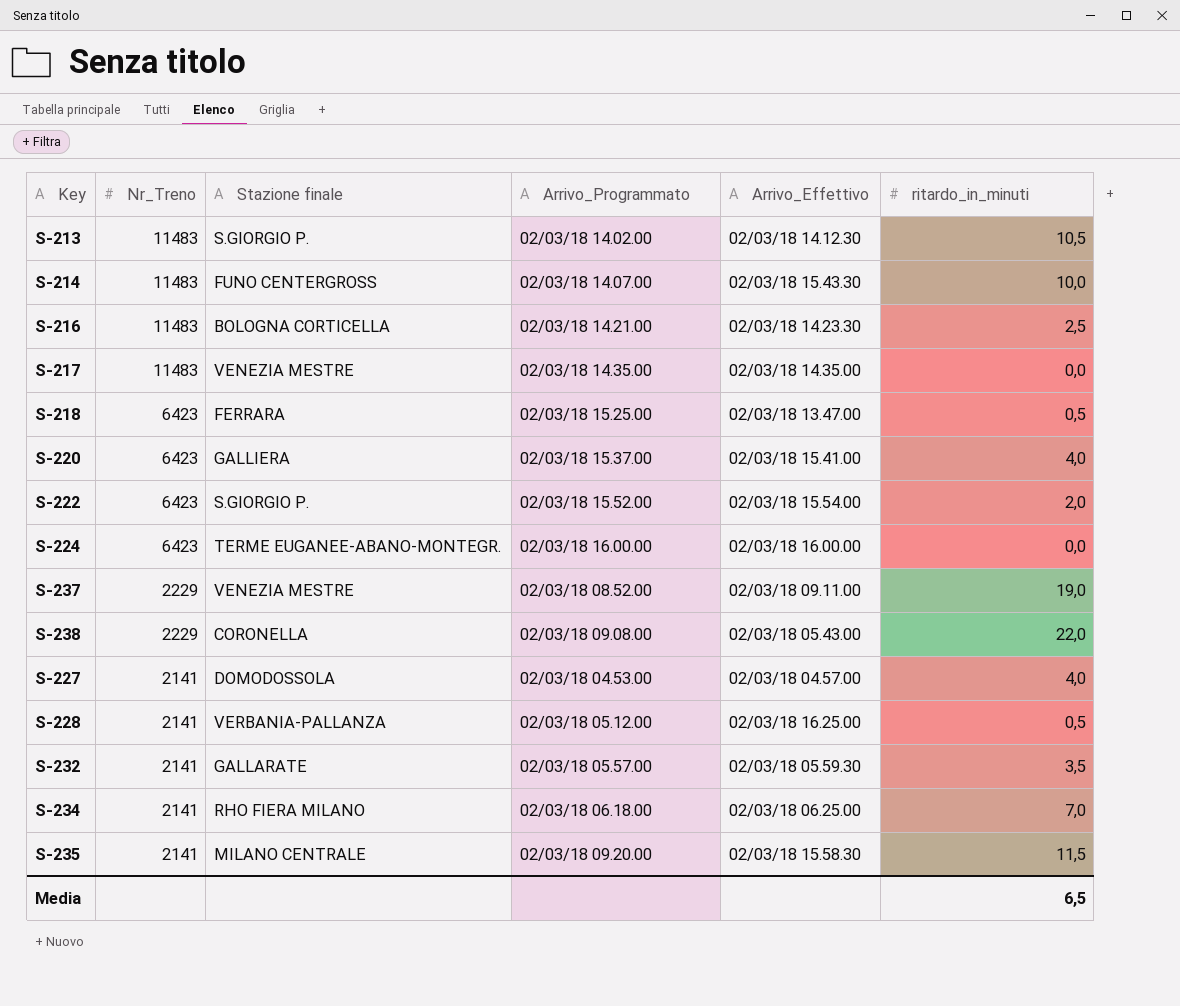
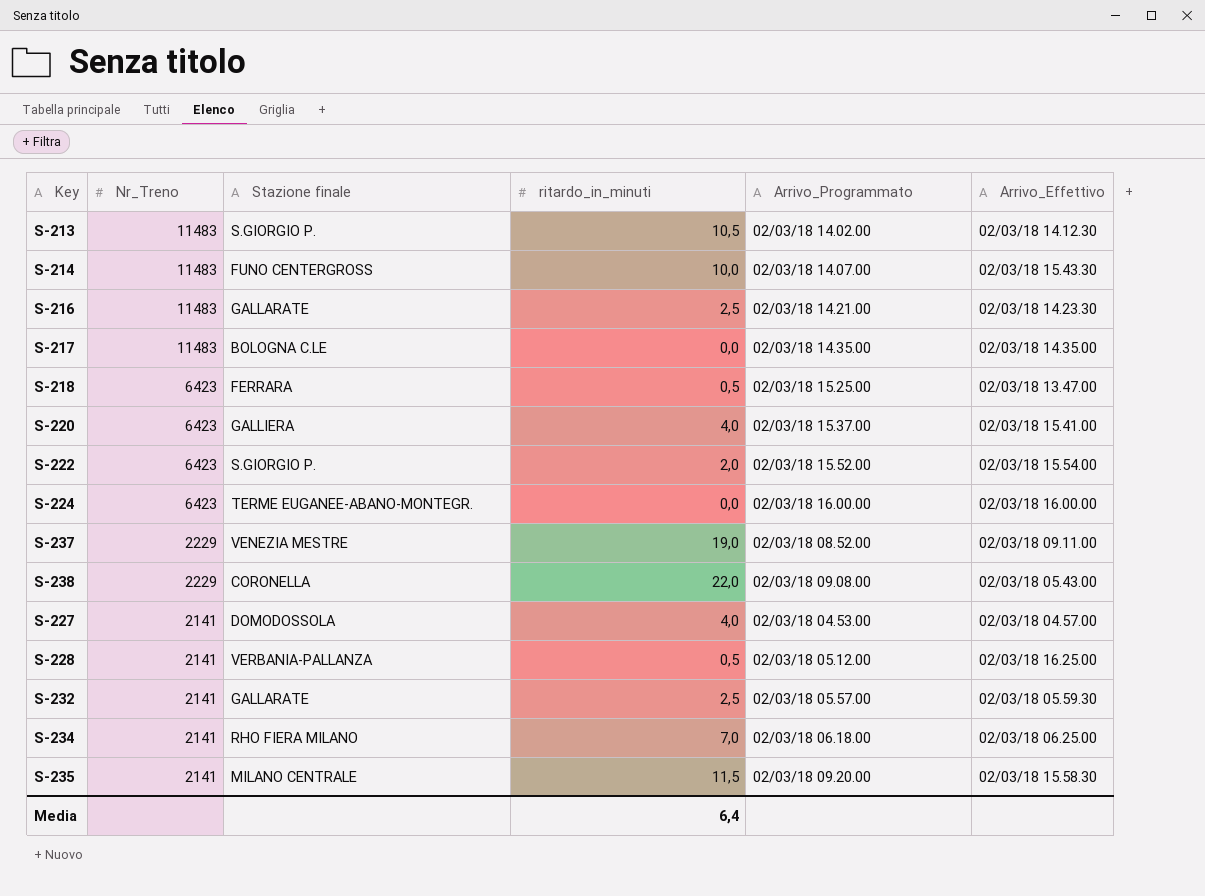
column ritardo_in_minuti | position: 6 -> 4
S-216 | Stazione finale: BOLOGNA CORTICELLA -> GALLARATE
S-217 | Stazione finale: VENEZIA MESTRE -> BOLOGNA C.LE
S-232 | ritardo_in_minuti: 3,5 -> 2,5
Media | ritardo_in_minuti: 6,5 -> 6,4

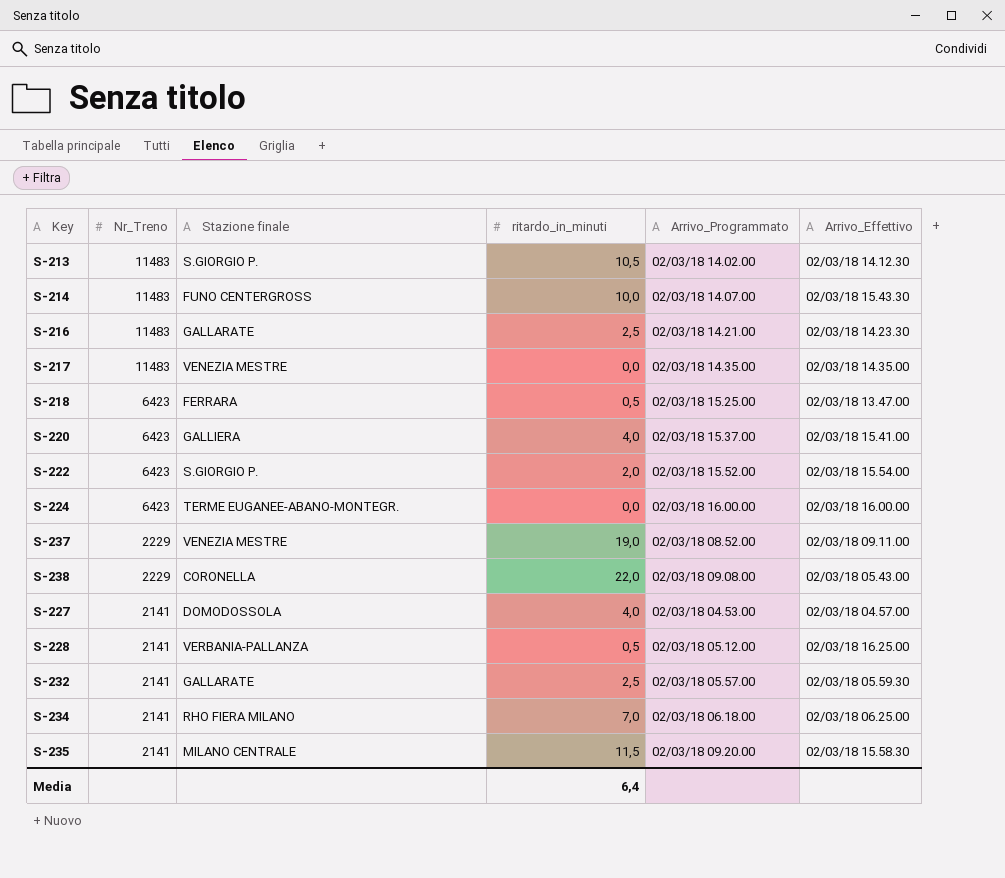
S-217 | Stazione finale: BOLOGNA C.LE -> VENEZIA MESTRE

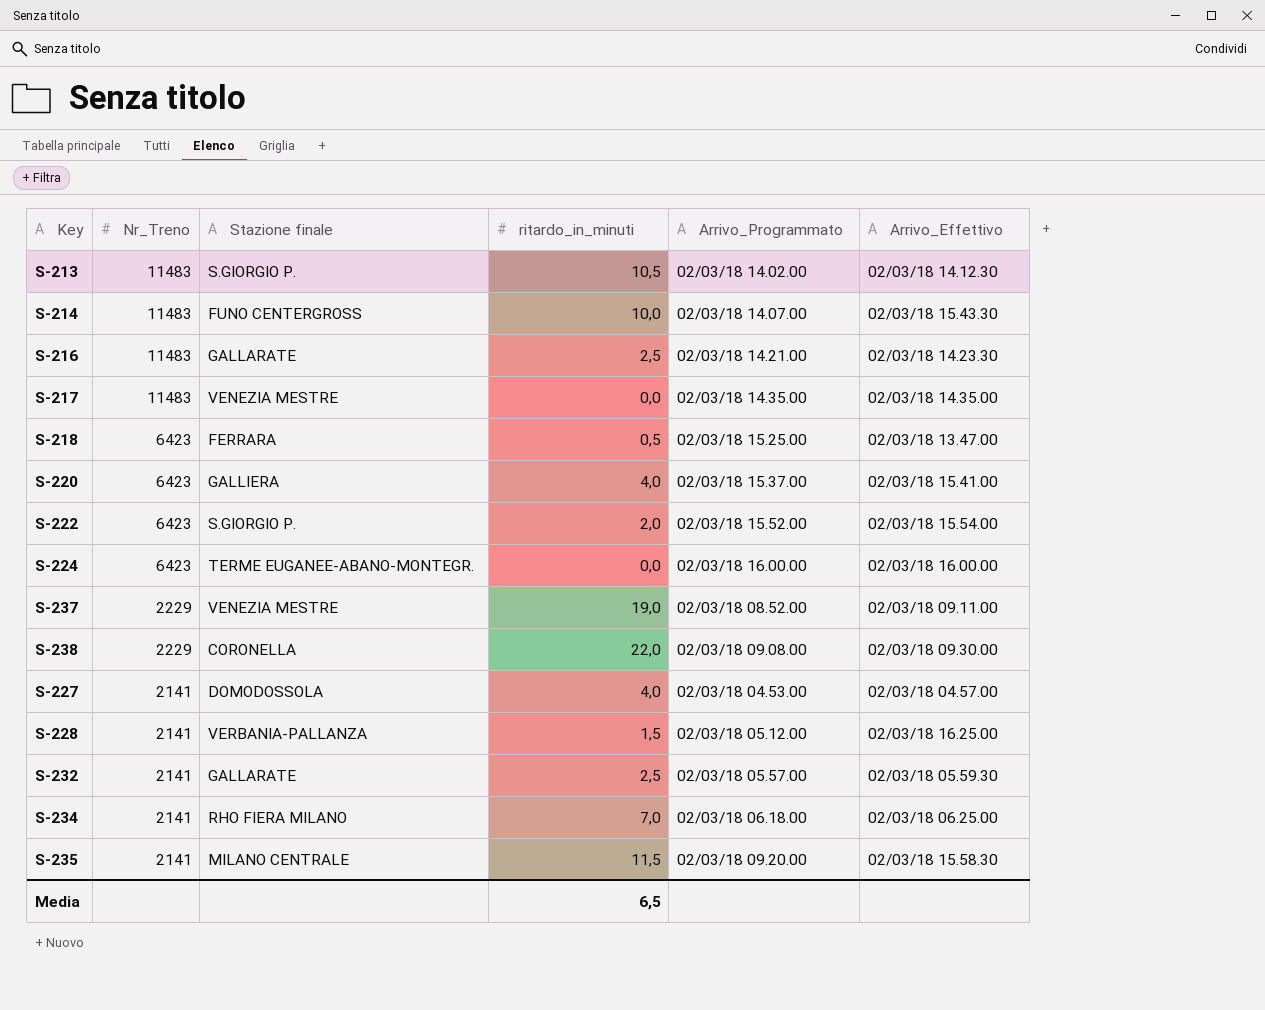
S-238 | Arrivo_Effettivo: 02/03/18 05.43.00 -> 02/03/18 09.30.00
S-228 | ritardo_in_minuti: 0,5 -> 1,5
Media | ritardo_in_minuti: 6,4 -> 6,5

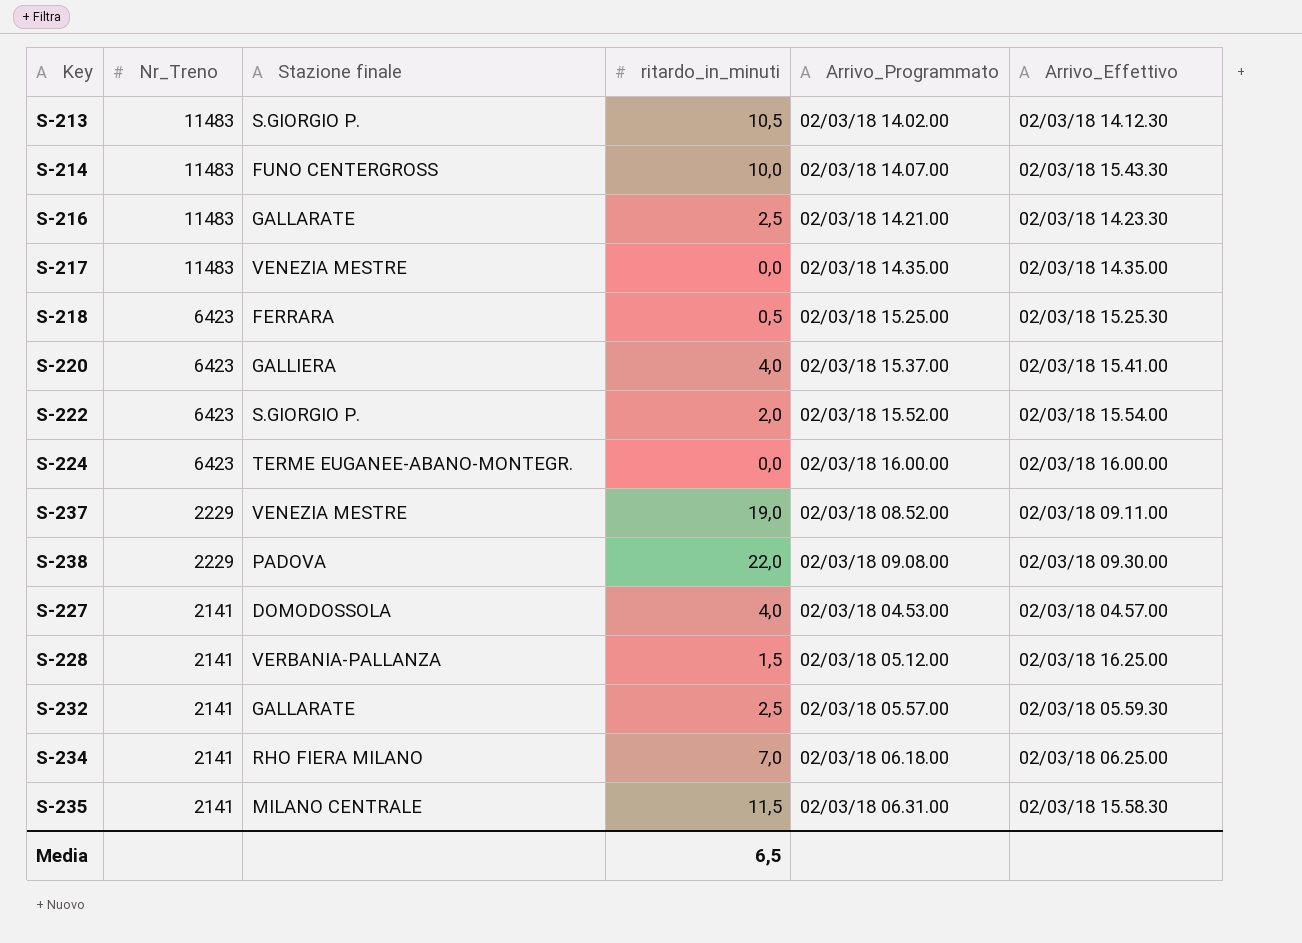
S-218 | Arrivo_Effettivo: 02/03/18 13.47.00 -> 02/03/18 15.25.30
S-238 | Stazione finale: CORONELLA -> PADOVA
S-235 | Arrivo_Programmato: 02/03/18 09.20.00 -> 02/03/18 06.31.00

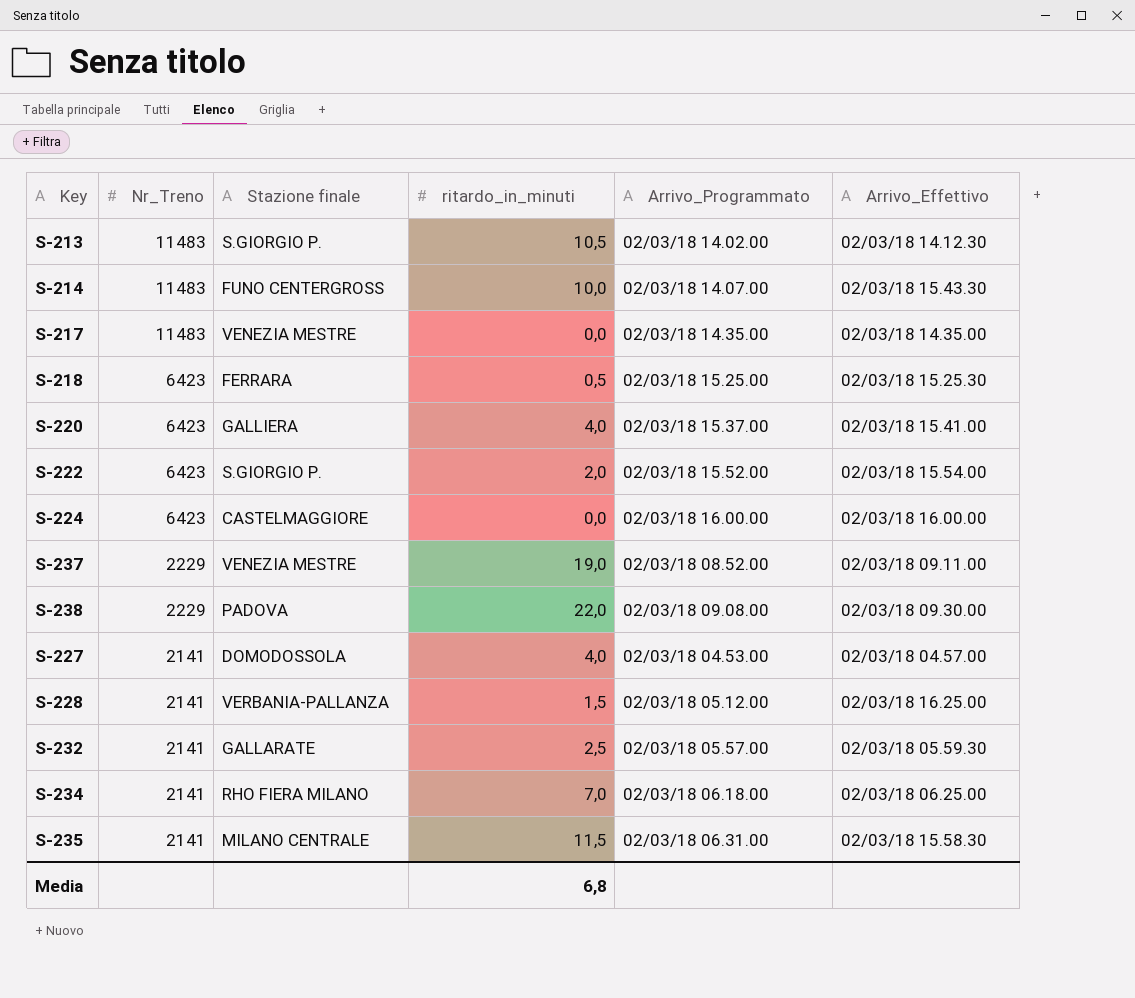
row S-216: 11483 | GALLARATE | 2,5 | 02/03/18 14.21.00 | 02/03/18 14.23.30 -> none
S-224 | Stazione finale: TERME EUGANEE-ABANO-MONTEGR. -> CASTELMAGGIORE
Media | ritardo_in_minuti: 6,5 -> 6,8

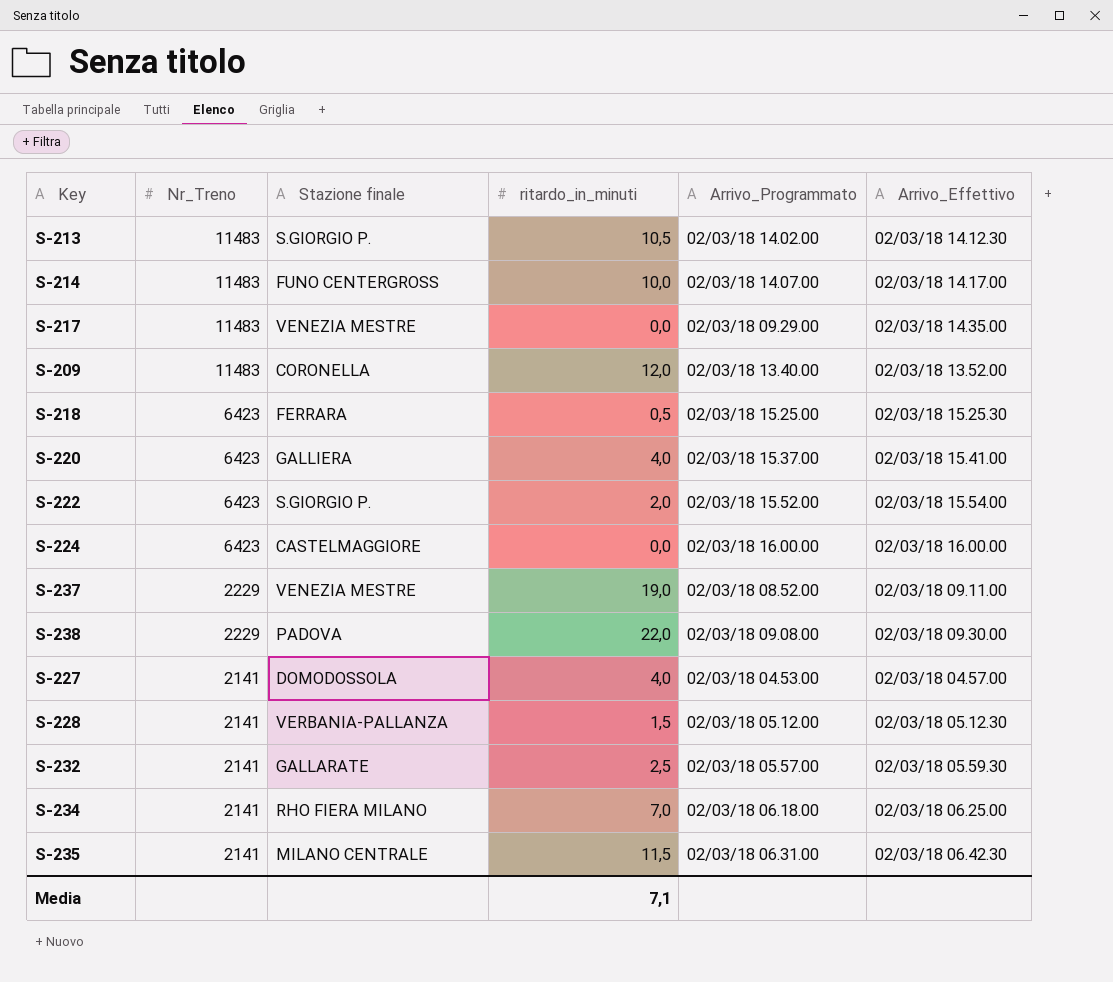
S-214 | Arrivo_Effettivo: 02/03/18 15.43.30 -> 02/03/18 14.17.00
S-217 | Arrivo_Programmato: 02/03/18 14.35.00 -> 02/03/18 09.29.00
row S-209: none -> 11483 | CORONELLA | 12,0 | 02/03/18 13.40.00 | 02/03/18 13.52.00
S-228 | Arrivo_Effettivo: 02/03/18 16.25.00 -> 02/03/18 05.12.30
S-235 | Arrivo_Effettivo: 02/03/18 15.58.30 -> 02/03/18 06.42.30
Media | ritardo_in_minuti: 6,8 -> 7,1

